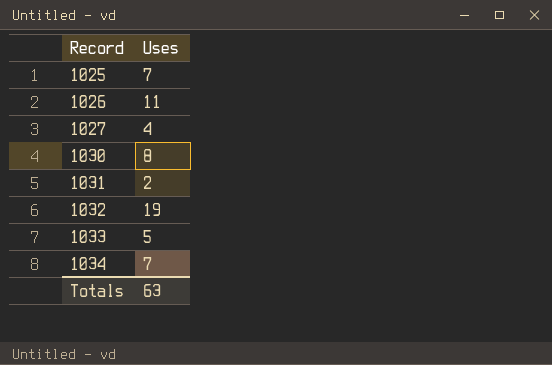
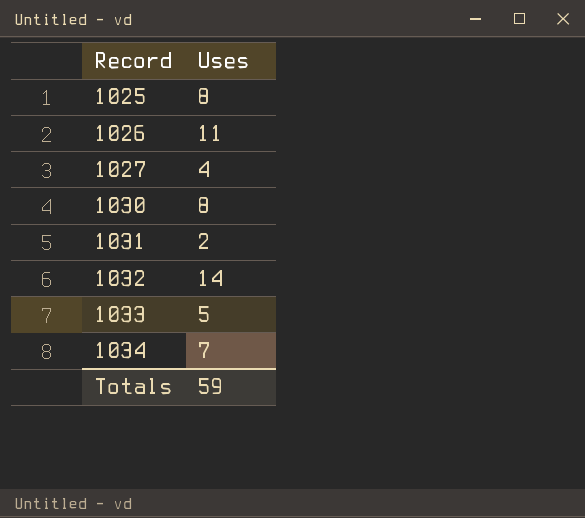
1025 | Uses: 7 -> 8
1032 | Uses: 19 -> 14
Totals | Uses: 63 -> 59

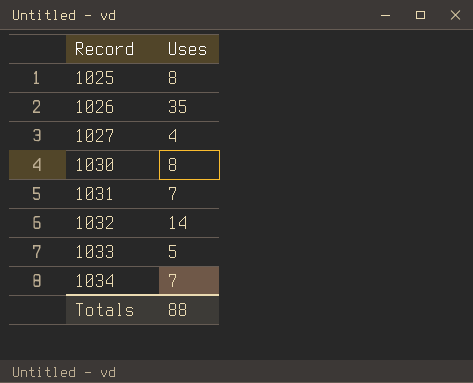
1026 | Uses: 11 -> 35
1031 | Uses: 2 -> 7
Totals | Uses: 59 -> 88

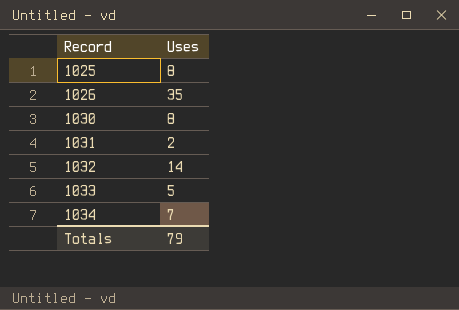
row 1027: 4 -> none
1031 | Uses: 7 -> 2
Totals | Uses: 88 -> 79

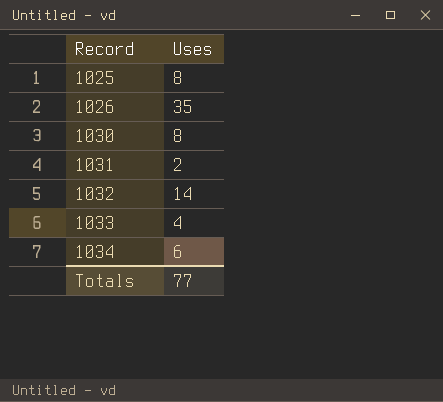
1033 | Uses: 5 -> 4
1034 | Uses: 7 -> 6
Totals | Uses: 79 -> 77

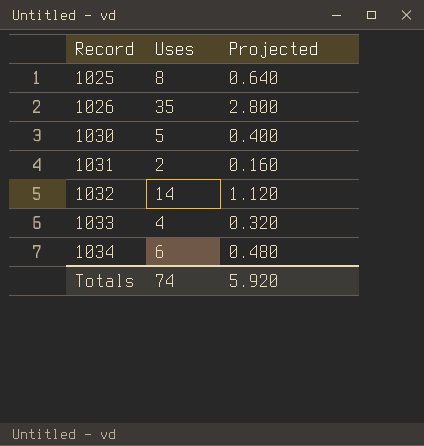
column Projected | formula: none -> [Uses] * 0.08
1030 | Uses: 8 -> 5
Totals | Uses: 77 -> 74

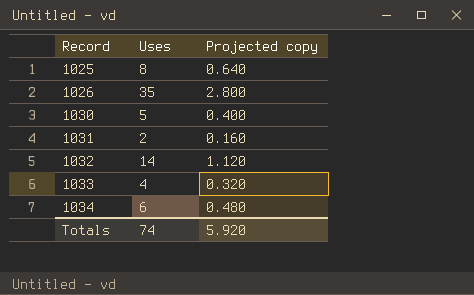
column name: Projected -> Projected copy

